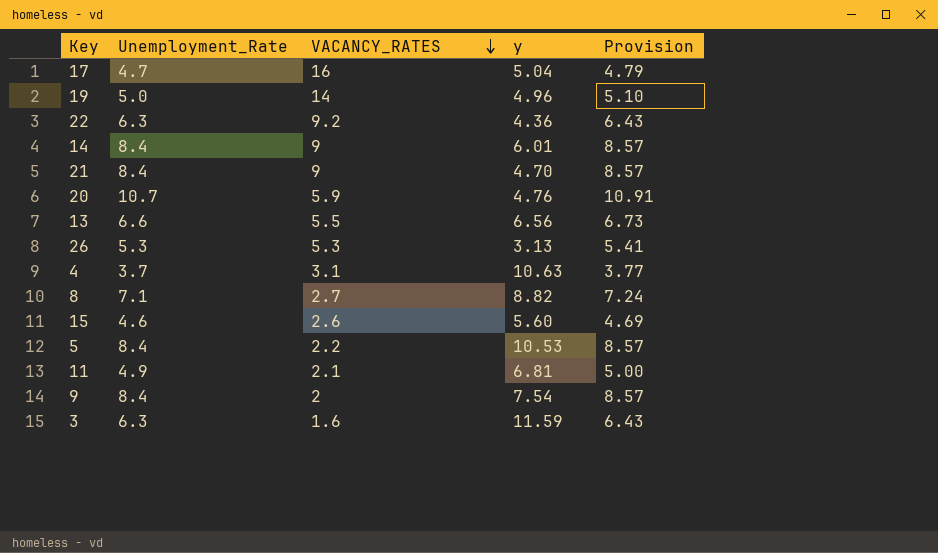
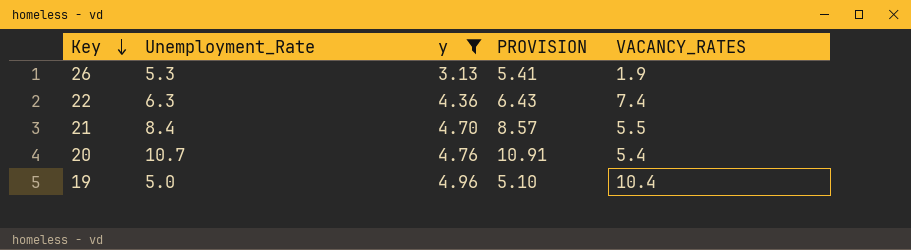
filter: none -> y <= 4.96
row order: VACANCY_RATES descending -> Key descending
column name: Provision -> PROVISION
column VACANCY_RATES | position: 3 -> 5
26 | VACANCY_RATES: 5.3 -> 1.9
22 | VACANCY_RATES: 9.2 -> 7.4
21 | VACANCY_RATES: 9 -> 5.5
20 | VACANCY_RATES: 5.9 -> 5.4
19 | VACANCY_RATES: 14 -> 10.4

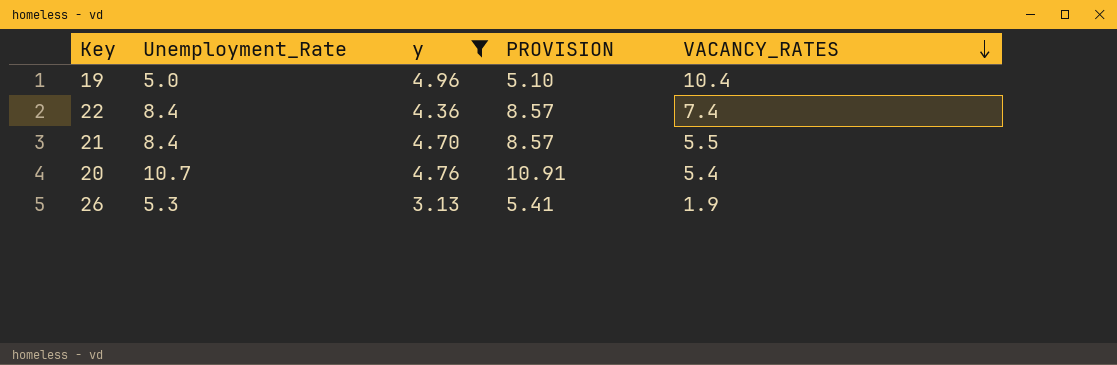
row order: Key descending -> VACANCY_RATES descending
22 | Unemployment_Rate: 6.3 -> 8.4
22 | PROVISION: 6.43 -> 8.57

